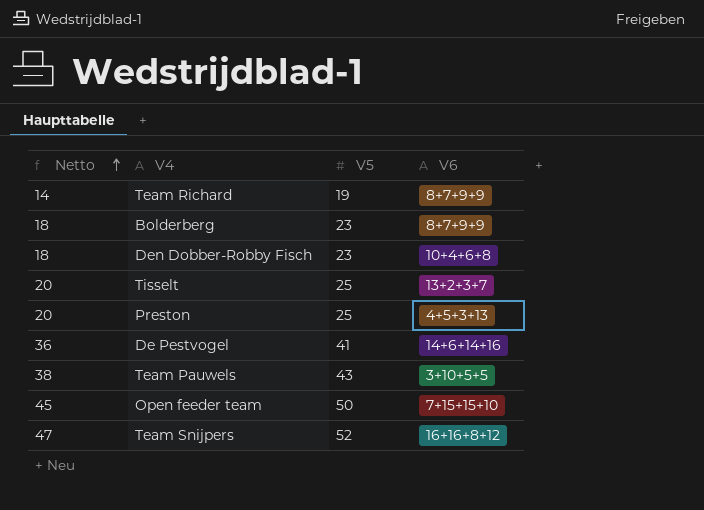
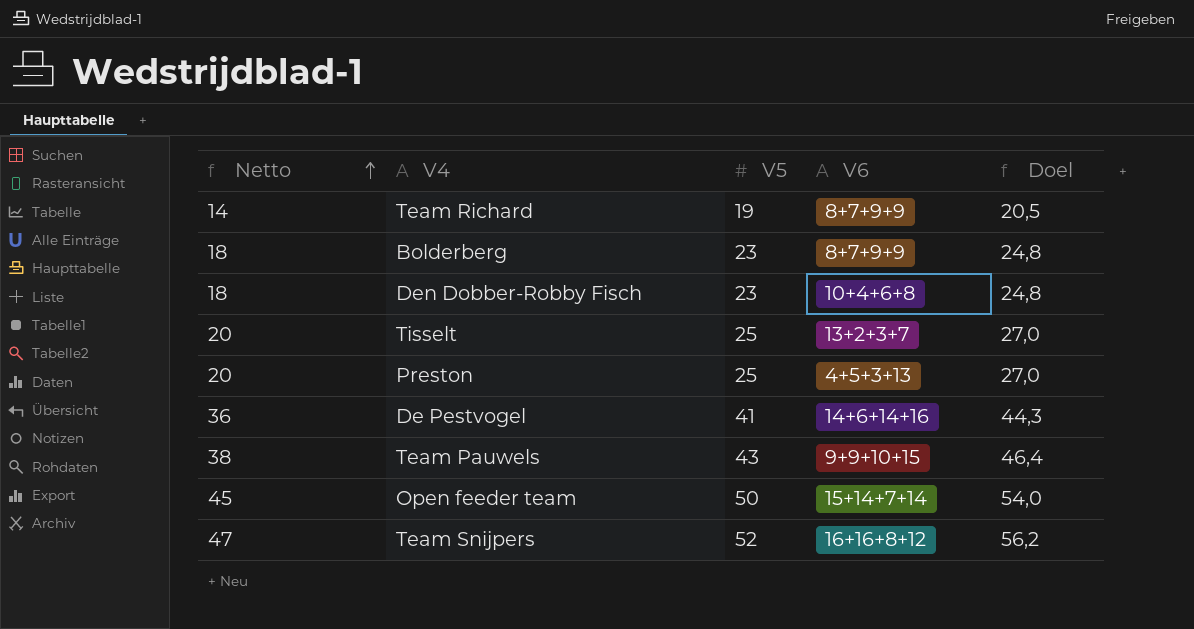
column Doel | formula: none -> [V5] * 1,08
Team Pauwels | V6: 3+10+5+5 -> 9+9+10+15
Open feeder team | V6: 7+15+15+10 -> 15+14+7+14

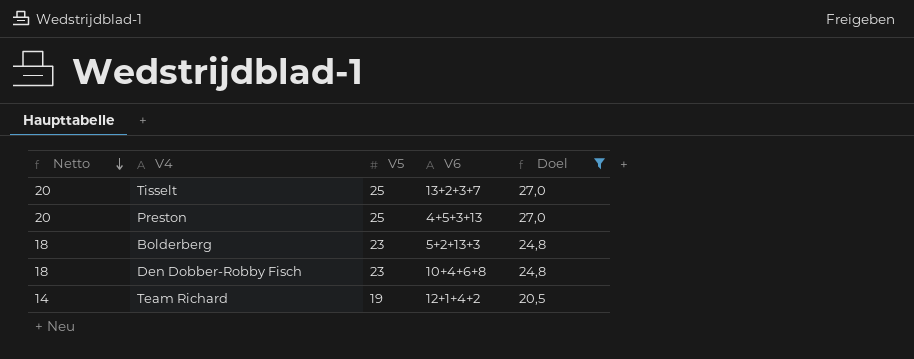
filter: none -> Doel <= 27,0
row order: Netto ascending -> Netto descending
Bolderberg | V6: 8+7+9+9 -> 5+2+13+3
Team Richard | V6: 8+7+9+9 -> 12+1+4+2

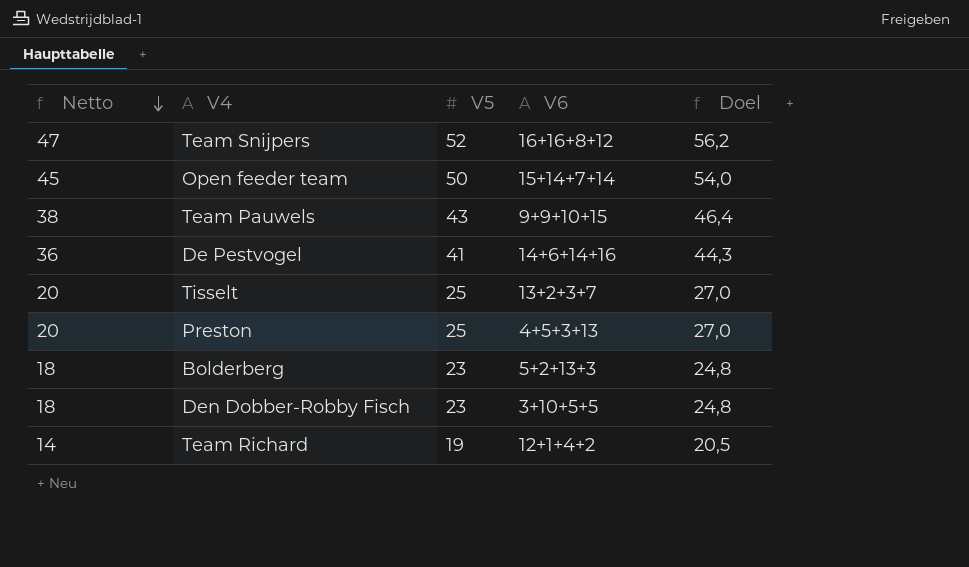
filter: Doel <= 27,0 -> none
Den Dobber-Robby Fisch | V6: 10+4+6+8 -> 3+10+5+5

